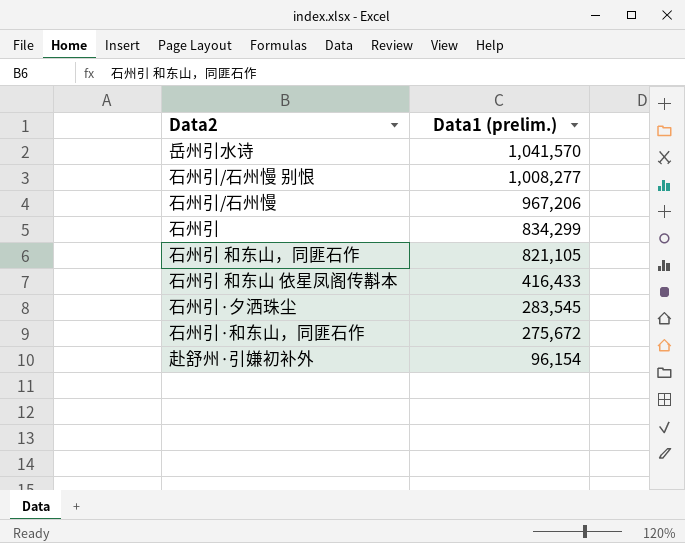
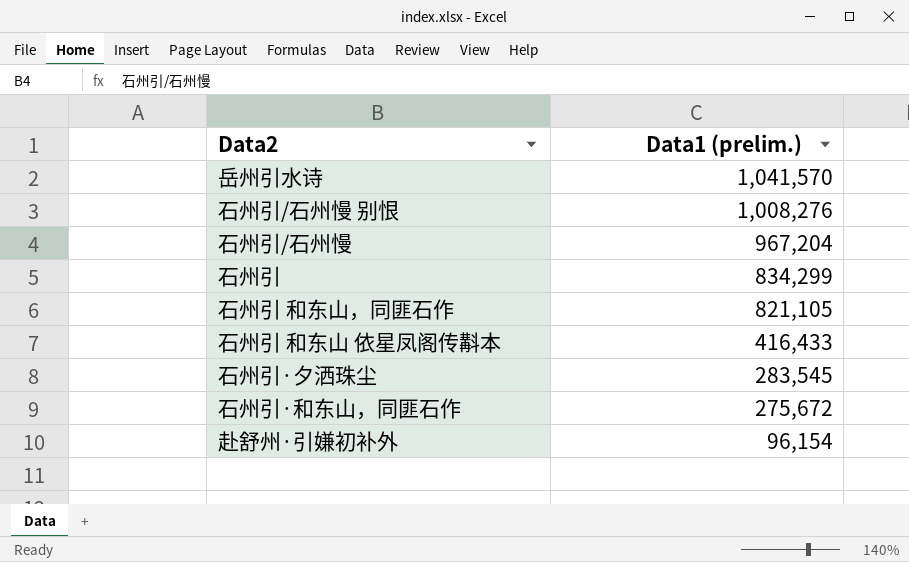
石州引/石州慢 别恨 | Data1 (prelim.): 1,008,277 -> 1,008,276
石州引/石州慢 | Data1 (prelim.): 967,206 -> 967,204

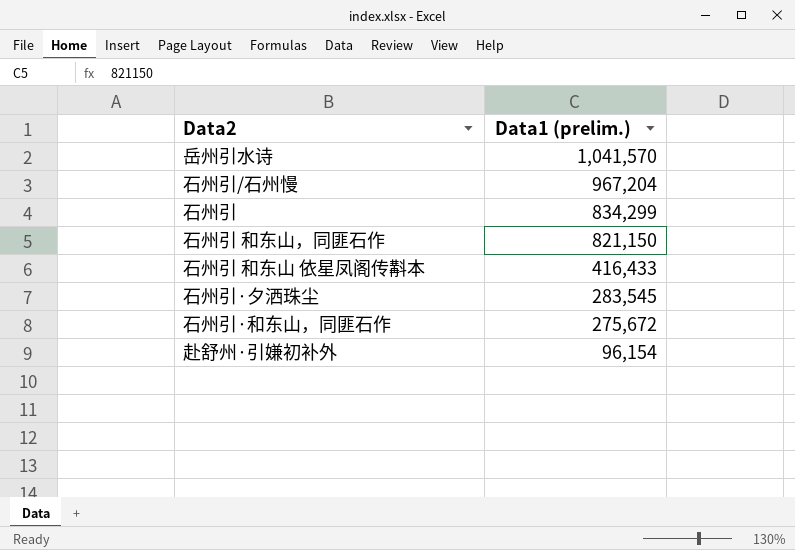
row 石州引/石州慢 别恨: 1,008,276 -> none
石州引 和东山，同匪石作 | Data1 (prelim.): 821,105 -> 821,150

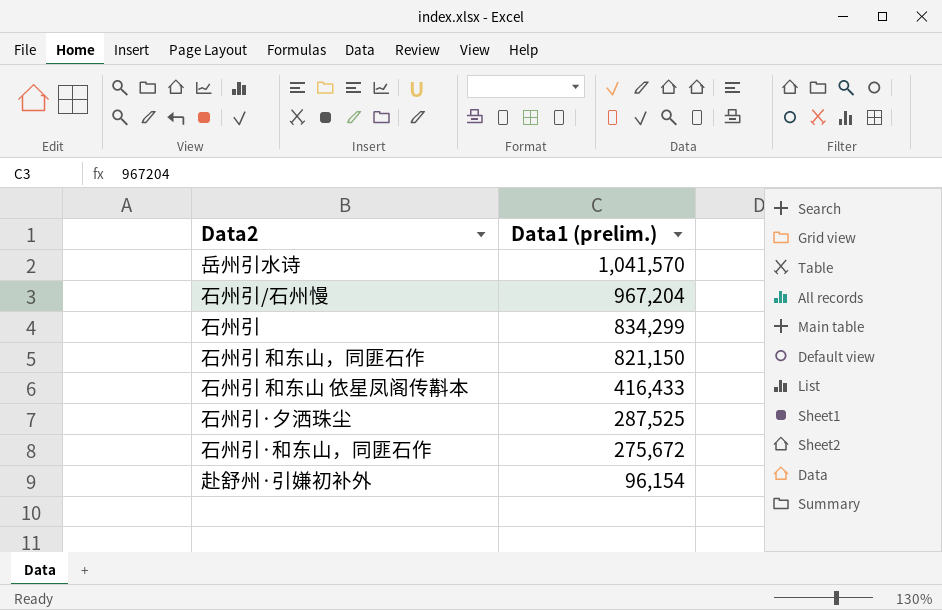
石州引·夕洒珠尘 | Data1 (prelim.): 283,545 -> 287,525

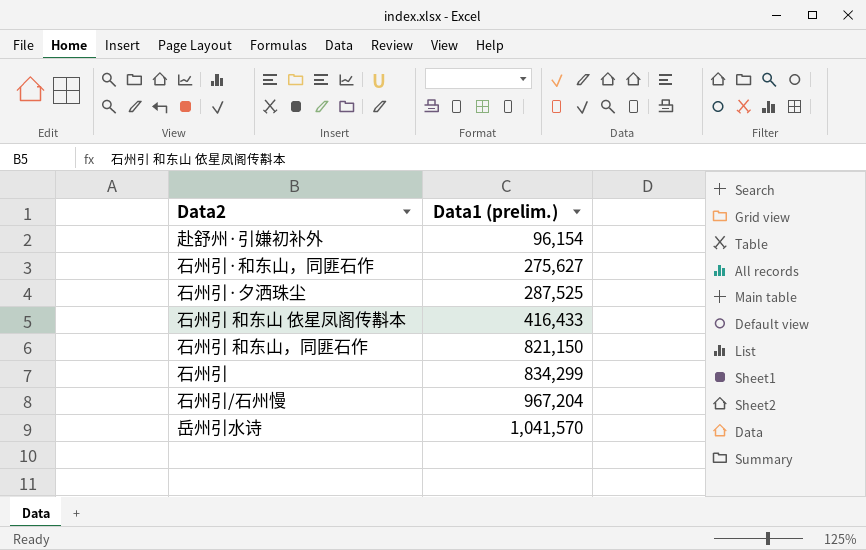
row order: Data1 (prelim.) descending -> Data1 (prelim.) ascending
石州引·和东山，同匪石作 | Data1 (prelim.): 275,672 -> 275,627

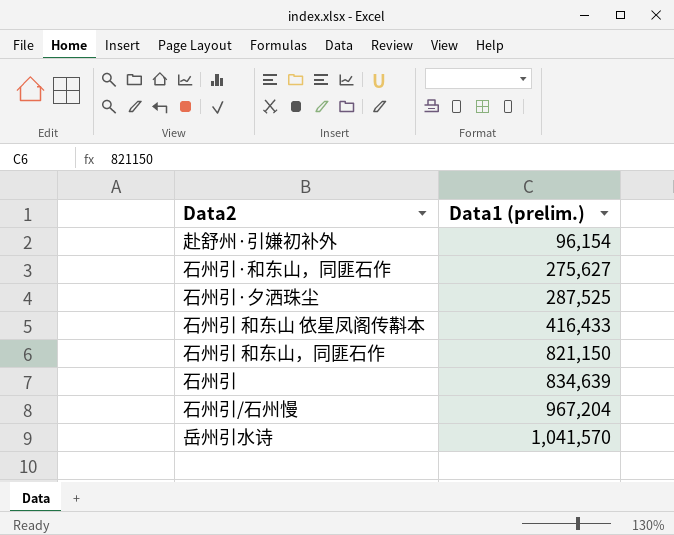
石州引 | Data1 (prelim.): 834,299 -> 834,639

